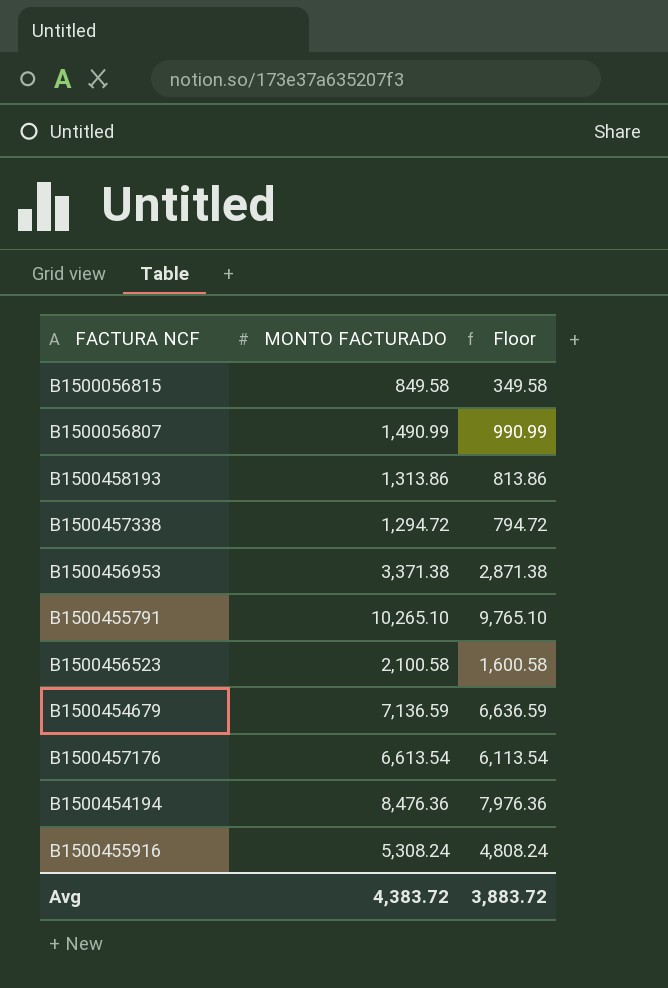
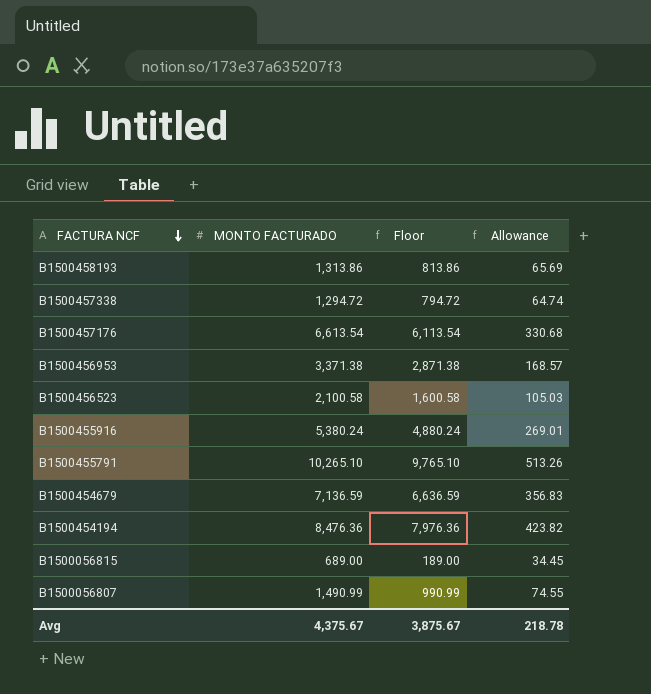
row order: none -> FACTURA NCF descending
column Allowance | formula: none -> [MONTO FACTURADO] * 0.05
B1500455916 | MONTO FACTURADO: 5,308.24 -> 5,380.24
B1500455916 | Floor: 4,808.24 -> 4,880.24
B1500056815 | MONTO FACTURADO: 849.58 -> 689.00
B1500056815 | Floor: 349.58 -> 189.00
Avg | MONTO FACTURADO: 4,383.72 -> 4,375.67
Avg | Floor: 3,883.72 -> 3,875.67

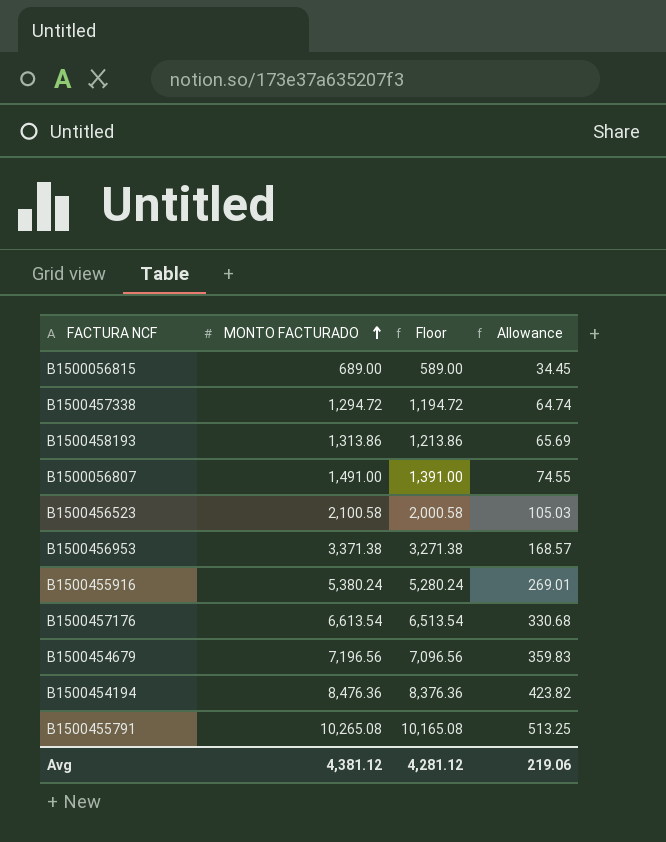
row order: FACTURA NCF descending -> MONTO FACTURADO ascending
column Floor | formula: [MONTO FACTURADO] - 500 -> [MONTO FACTURADO] - 100
B1500056807 | MONTO FACTURADO: 1,490.99 -> 1,491.00
B1500454679 | MONTO FACTURADO: 7,136.59 -> 7,196.56
B1500454679 | Allowance: 356.83 -> 359.83
B1500455791 | MONTO FACTURADO: 10,265.10 -> 10,265.08
B1500455791 | Allowance: 513.26 -> 513.25
Avg | MONTO FACTURADO: 4,375.67 -> 4,381.12
Avg | Floor: 3,875.67 -> 4,281.12
Avg | Allowance: 218.78 -> 219.06

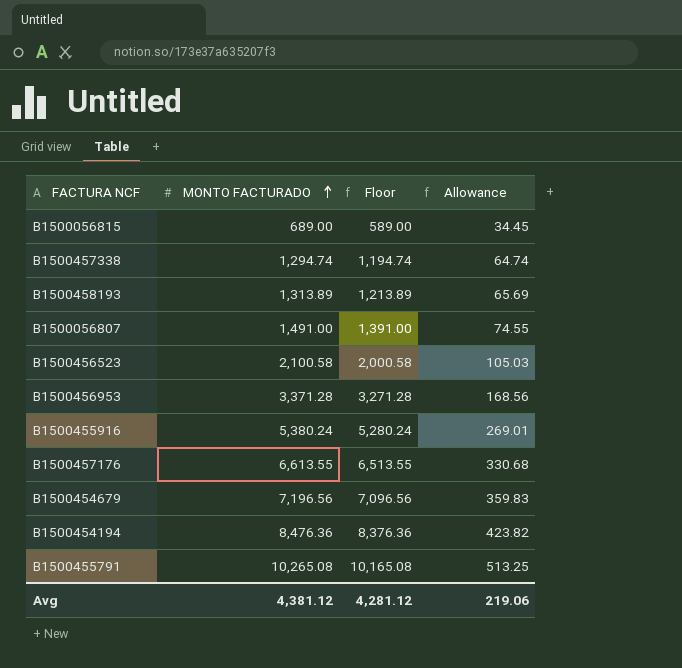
B1500457338 | MONTO FACTURADO: 1,294.72 -> 1,294.74
B1500457338 | Floor: 1,194.72 -> 1,194.74
B1500458193 | MONTO FACTURADO: 1,313.86 -> 1,313.89
B1500458193 | Floor: 1,213.86 -> 1,213.89
B1500456953 | MONTO FACTURADO: 3,371.38 -> 3,371.28
B1500456953 | Floor: 3,271.38 -> 3,271.28
B1500456953 | Allowance: 168.57 -> 168.56
B1500457176 | MONTO FACTURADO: 6,613.54 -> 6,613.55
B1500457176 | Floor: 6,513.54 -> 6,513.55

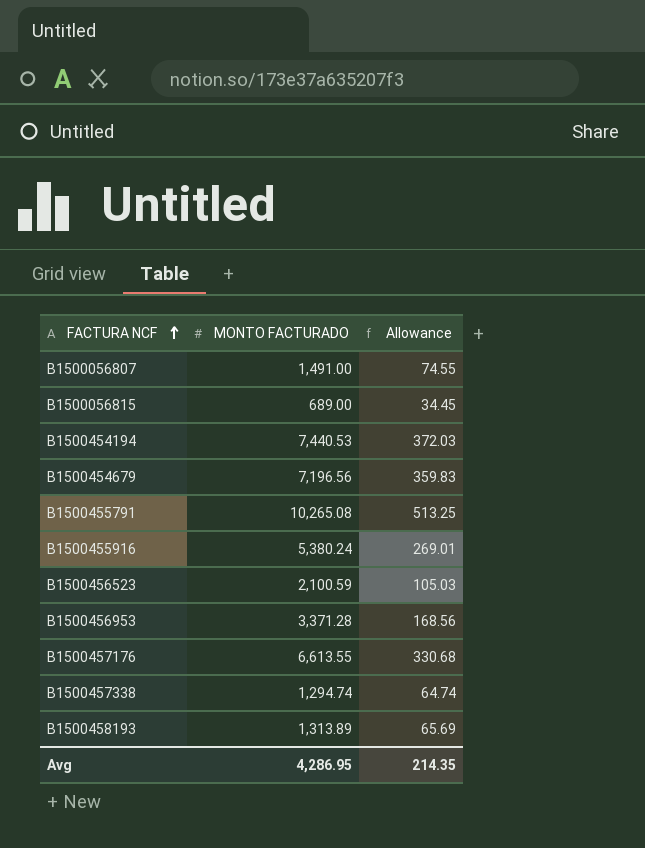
row order: MONTO FACTURADO ascending -> FACTURA NCF ascending
column Floor | formula: [MONTO FACTURADO] - 100 -> none
B1500454194 | MONTO FACTURADO: 8,476.36 -> 7,440.53
B1500454194 | Allowance: 423.82 -> 372.03
B1500456523 | MONTO FACTURADO: 2,100.58 -> 2,100.59
Avg | MONTO FACTURADO: 4,381.12 -> 4,286.95
Avg | Allowance: 219.06 -> 214.35

